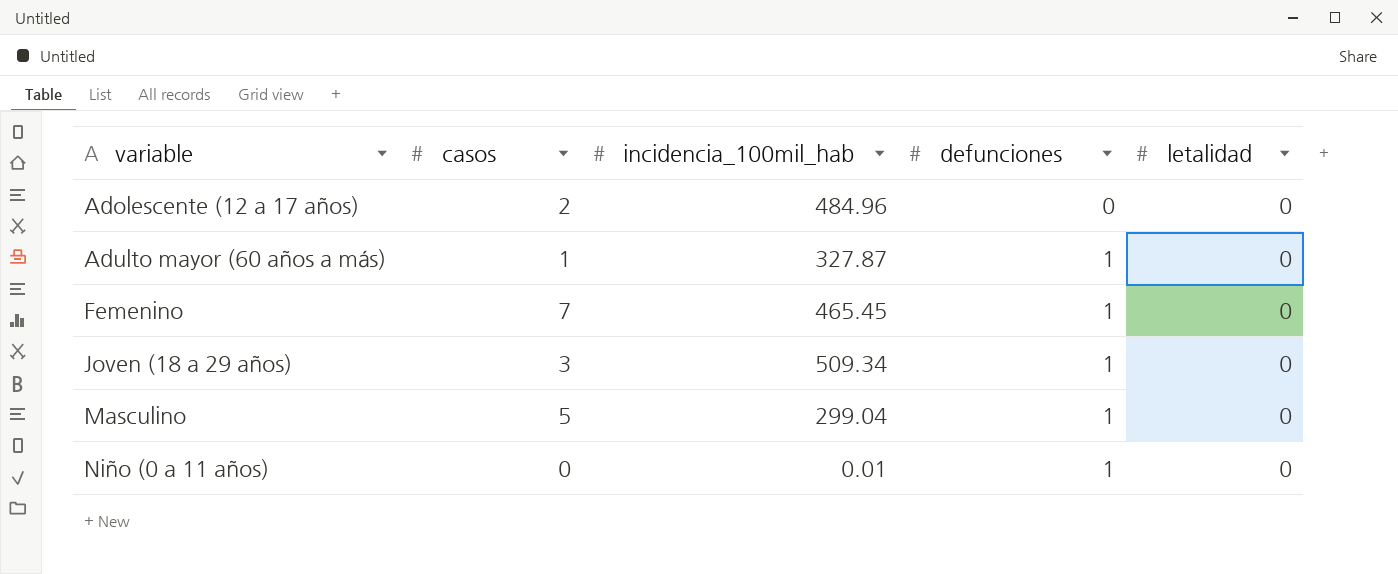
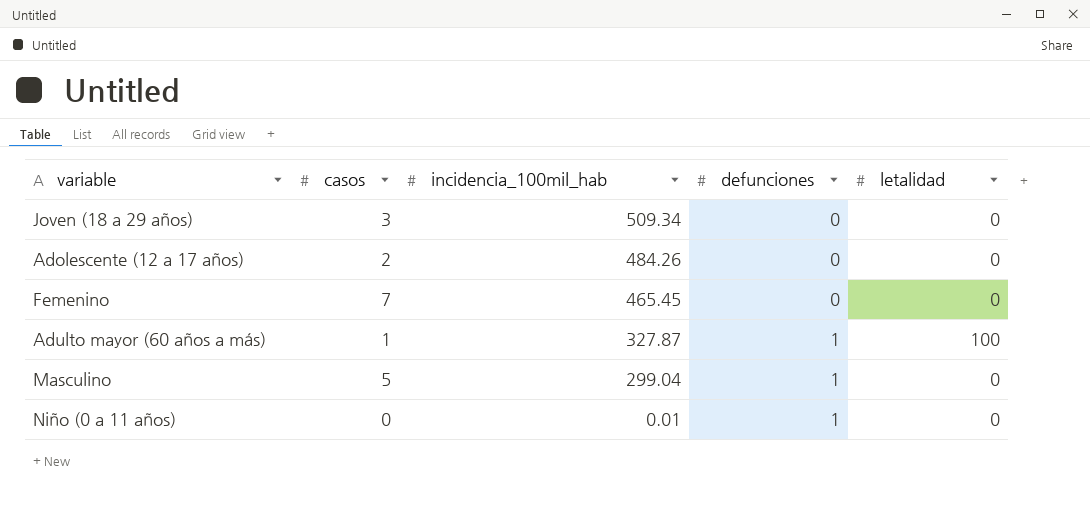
row order: variable ascending -> incidencia_100mil_hab descending
Joven (18 a 29 años) | defunciones: 1 -> 0
Adolescente (12 a 17 años) | incidencia_100mil_hab: 484.96 -> 484.26
Femenino | defunciones: 1 -> 0
Adulto mayor (60 años a más) | letalidad: 0 -> 100

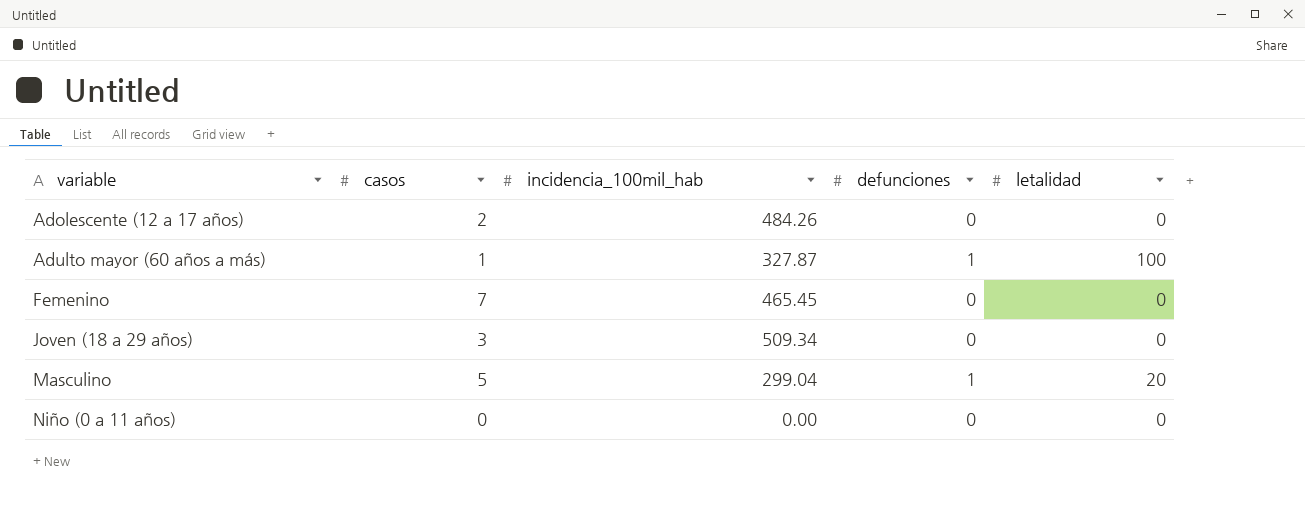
row order: incidencia_100mil_hab descending -> variable ascending
Masculino | letalidad: 0 -> 20
Niño (0 a 11 años) | incidencia_100mil_hab: 0.01 -> 0.00
Niño (0 a 11 años) | defunciones: 1 -> 0

